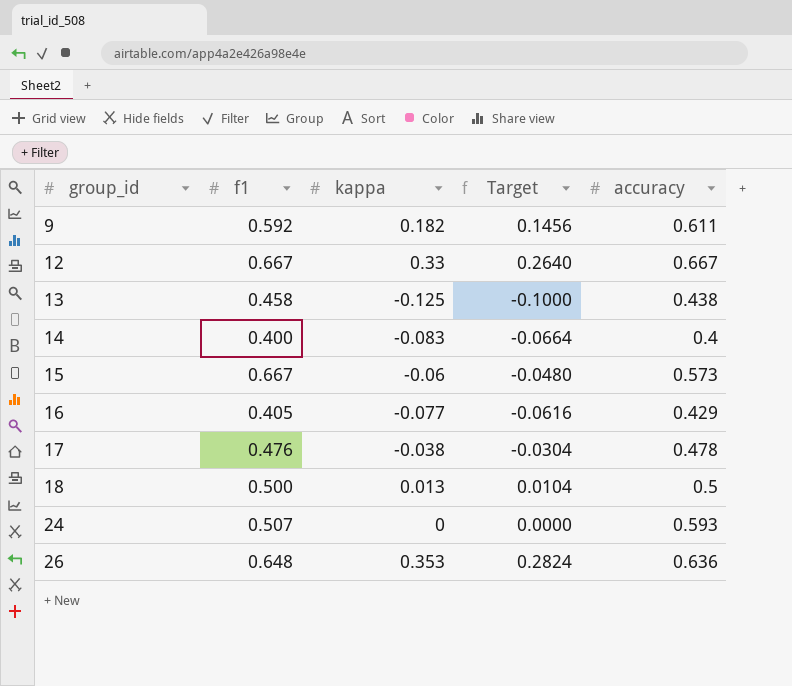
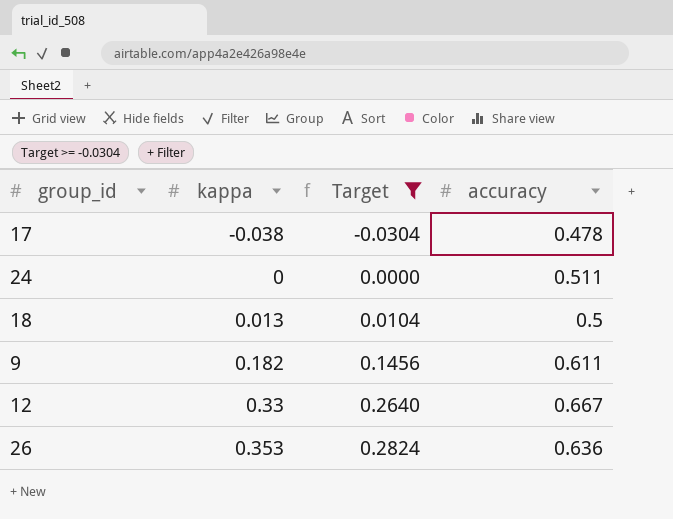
filter: none -> Target >= -0.0304
row order: group_id ascending -> kappa ascending
column f1 | position: 2 -> none
24 | accuracy: 0.593 -> 0.511

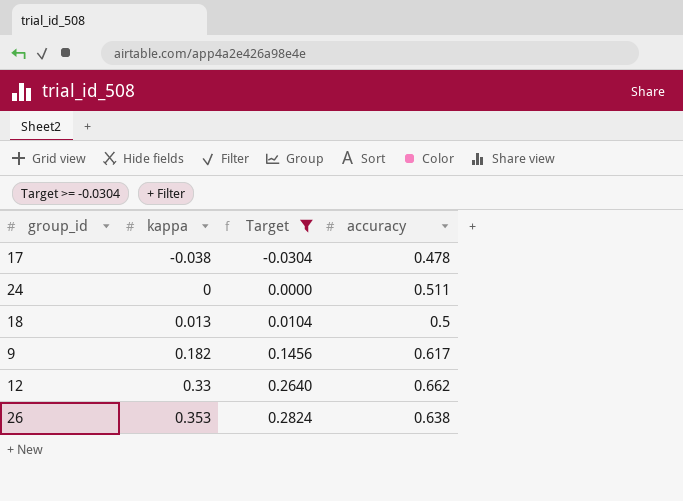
9 | accuracy: 0.611 -> 0.617
12 | accuracy: 0.667 -> 0.662
26 | accuracy: 0.636 -> 0.638

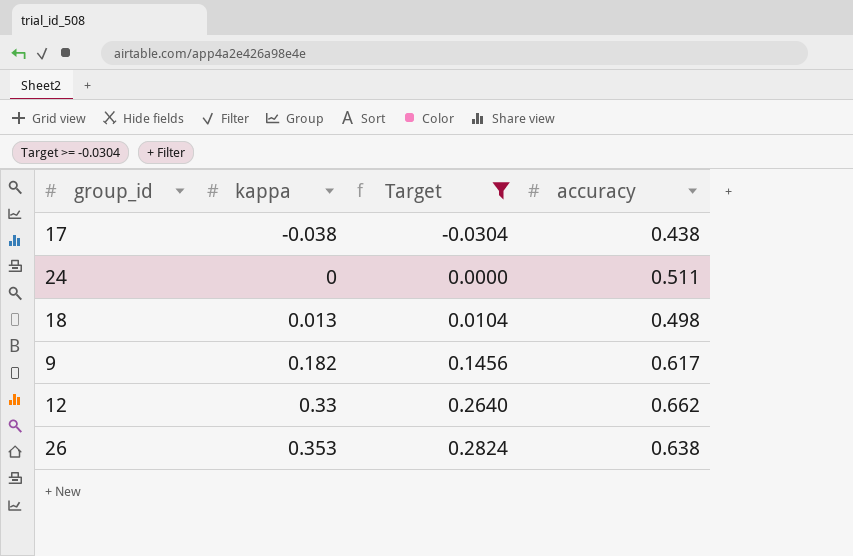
17 | accuracy: 0.478 -> 0.438
18 | accuracy: 0.5 -> 0.498

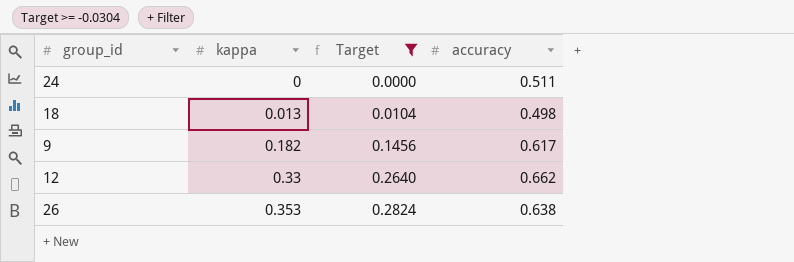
row 17: -0.038 | -0.0304 | 0.438 -> none

